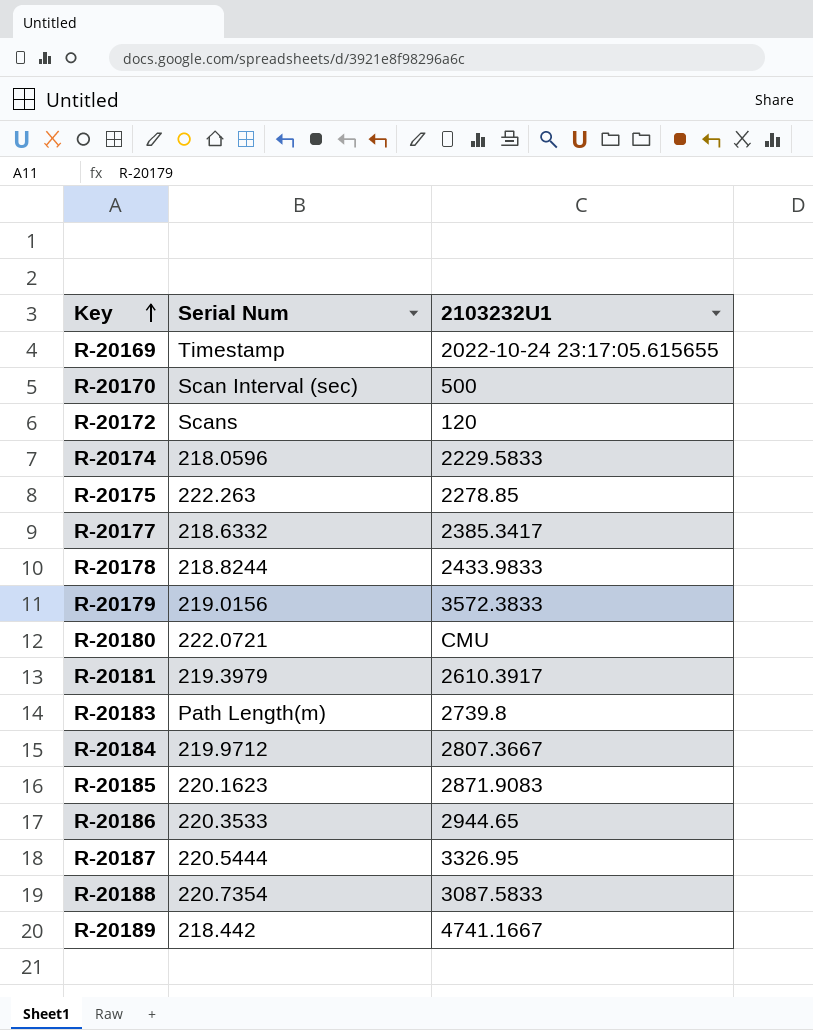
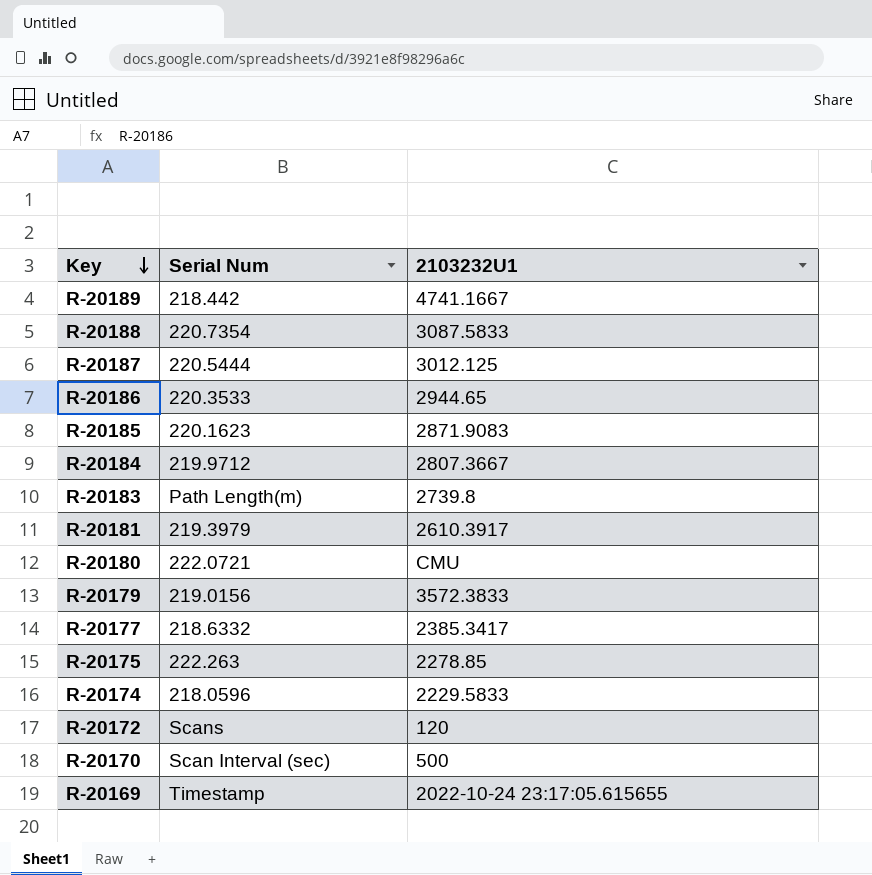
row order: Key ascending -> Key descending
row R-20178: 218.8244 | 2433.9833 -> none
R-20187 | 2103232U1: 3326.95 -> 3012.125

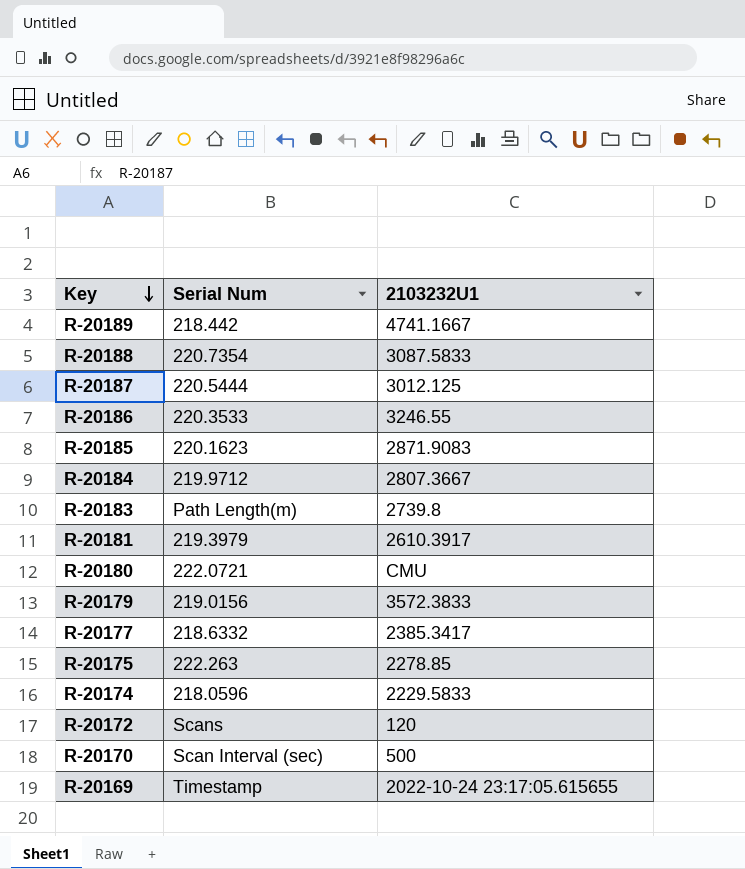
R-20186 | 2103232U1: 2944.65 -> 3246.55

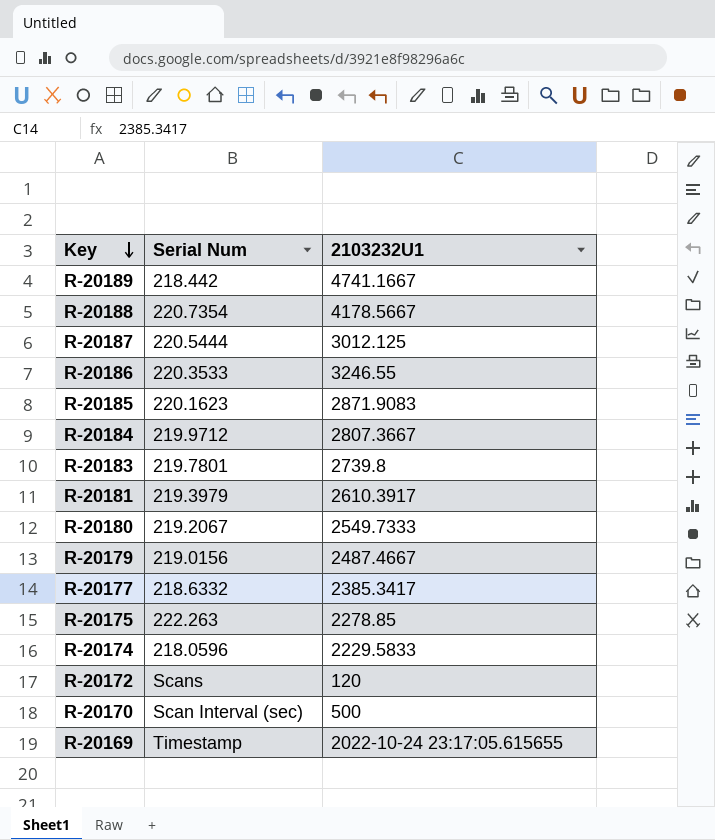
R-20188 | 2103232U1: 3087.5833 -> 4178.5667
R-20183 | Serial Num: Path Length(m) -> 219.7801
R-20180 | Serial Num: 222.0721 -> 219.2067
R-20180 | 2103232U1: CMU -> 2549.7333
R-20179 | 2103232U1: 3572.3833 -> 2487.4667

